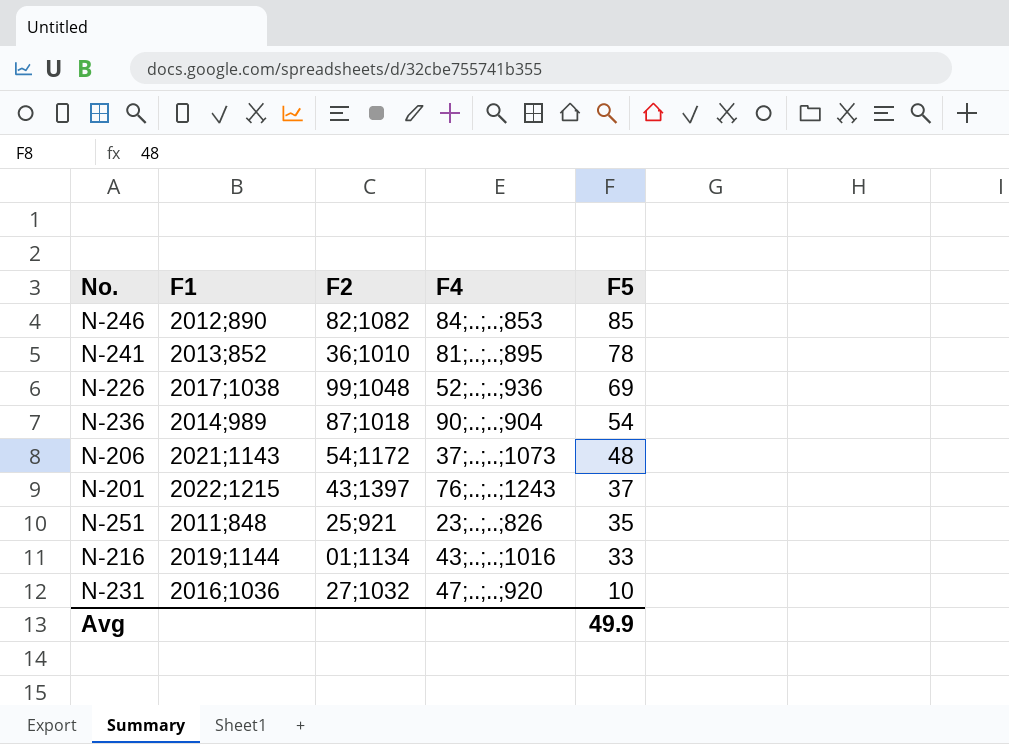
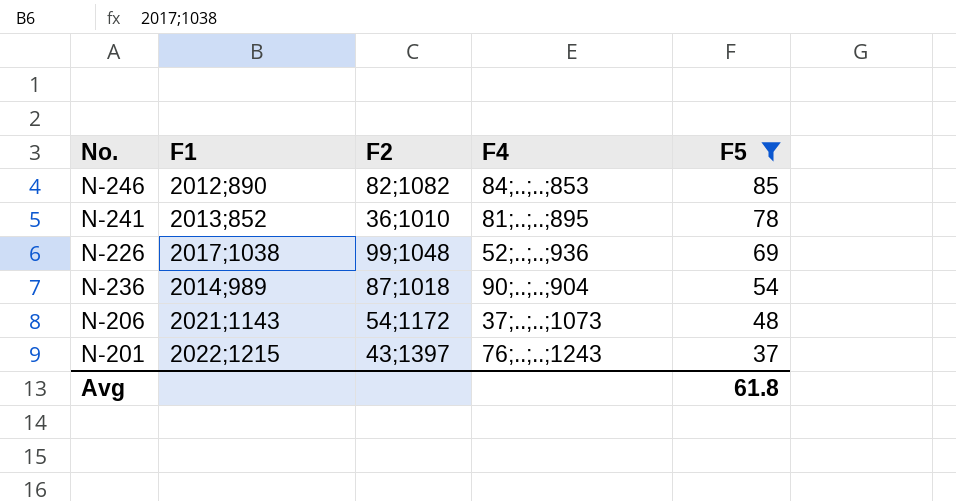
filter: none -> F5 >= 37
Avg | F5: 49.9 -> 61.8

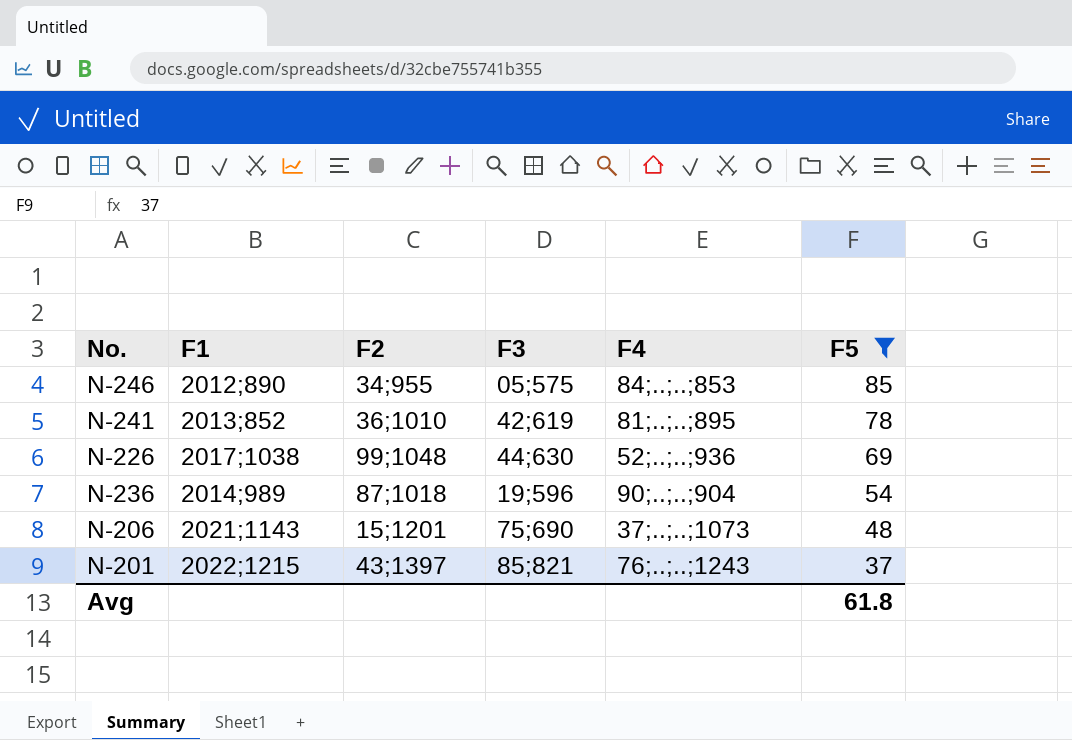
column F3 | position: none -> 4
N-246 | F2: 82;1082 -> 34;955
N-206 | F2: 54;1172 -> 15;1201

